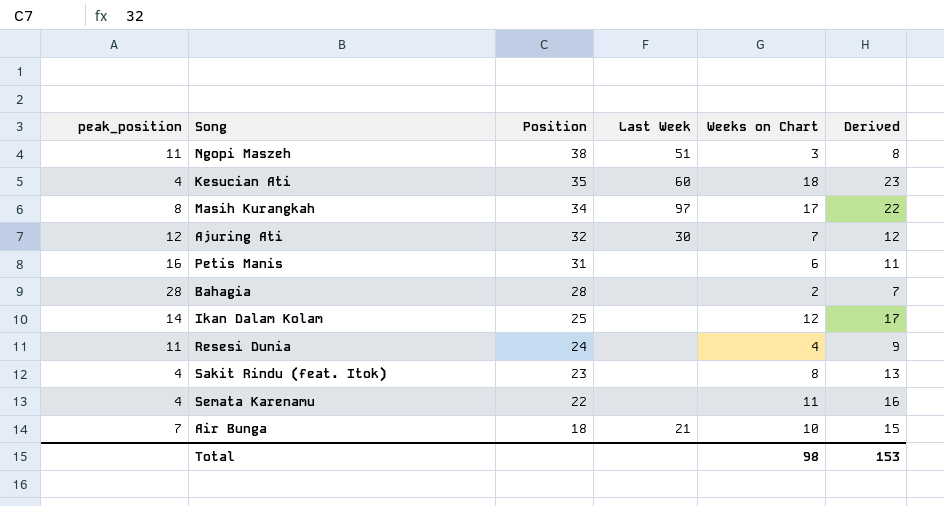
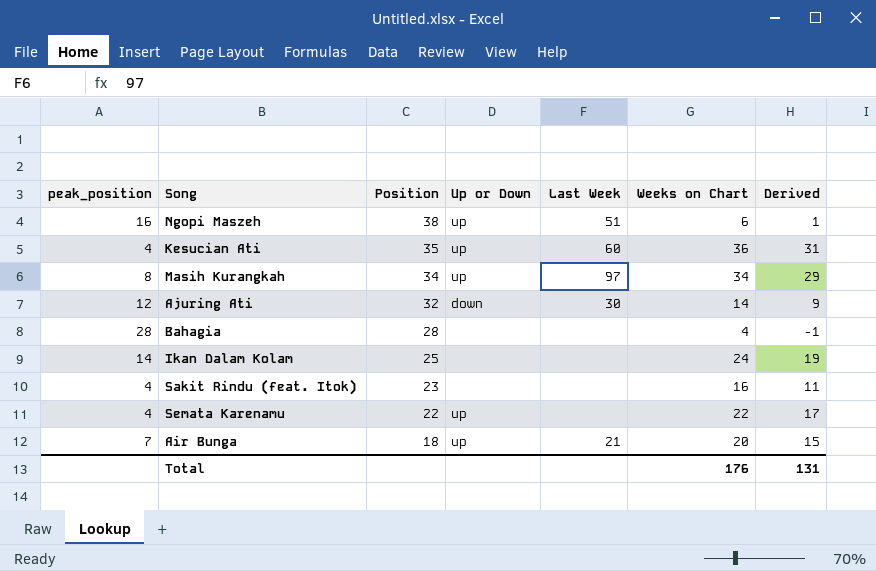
column Up or Down | position: none -> 4
column Derived | formula: [Weeks on Chart] + 5 -> [Weeks on Chart] - 5
row Petis Manis: 16 | 31 | none | 6 | 11 -> none
row Resesi Dunia: 11 | 24 | none | 4 | 9 -> none
Ngopi Maszeh | peak_position: 11 -> 16
Ngopi Maszeh | Weeks on Chart: 3 -> 6
Kesucian Ati | Weeks on Chart: 18 -> 36
Masih Kurangkah | Weeks on Chart: 17 -> 34
Ajuring Ati | Weeks on Chart: 7 -> 14
Bahagia | Weeks on Chart: 2 -> 4
Ikan Dalam Kolam | Weeks on Chart: 12 -> 24
Sakit Rindu (feat. Itok) | Weeks on Chart: 8 -> 16
Semata Karenamu | Weeks on Chart: 11 -> 22
Air Bunga | Weeks on Chart: 10 -> 20
Total | Weeks on Chart: 98 -> 176
Total | Derived: 153 -> 131

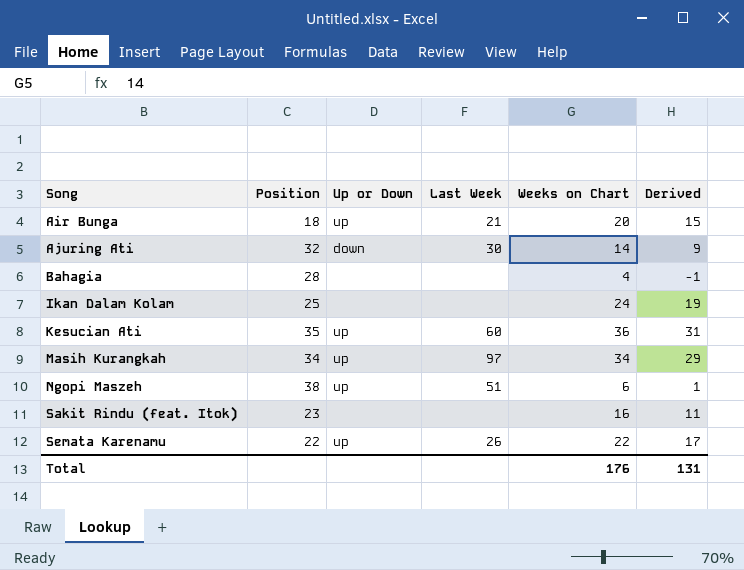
row order: Position descending -> Song ascending
column peak_position | position: 1 -> none
Semata Karenamu | Last Week: none -> 26

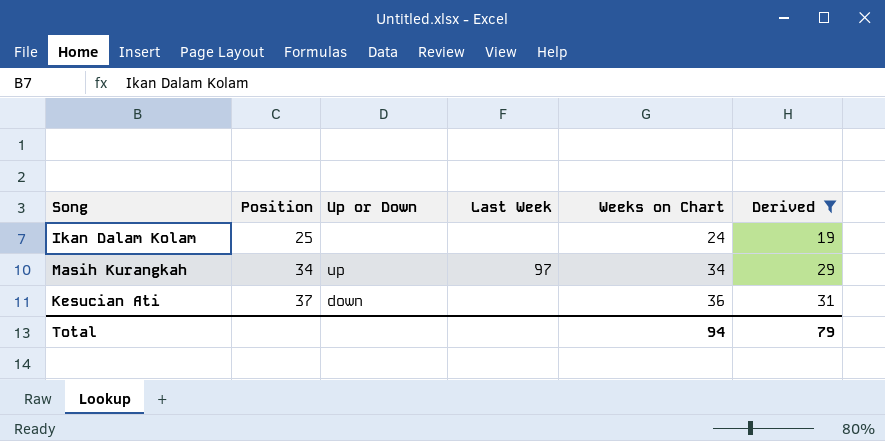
filter: none -> Derived >= 19
row order: Song ascending -> Position ascending
Kesucian Ati | Position: 35 -> 37
Kesucian Ati | Up or Down: up -> down
Kesucian Ati | Last Week: 60 -> none
Total | Weeks on Chart: 176 -> 94
Total | Derived: 131 -> 79

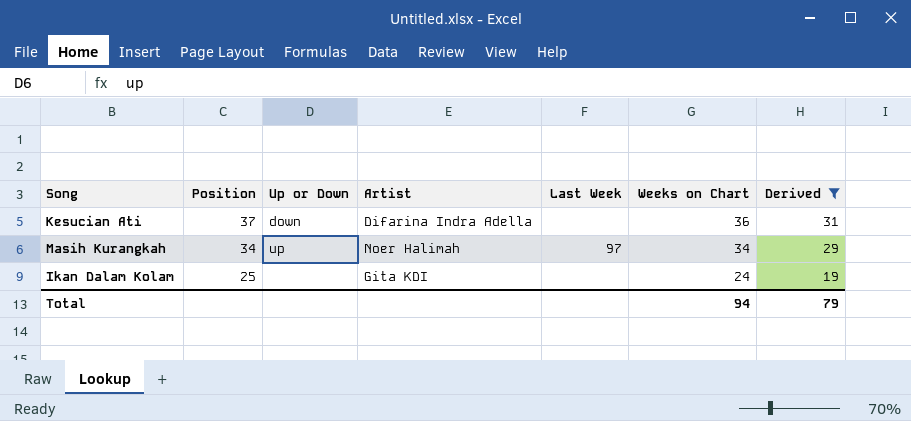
row order: Position ascending -> Position descending
column Artist | position: none -> 4

